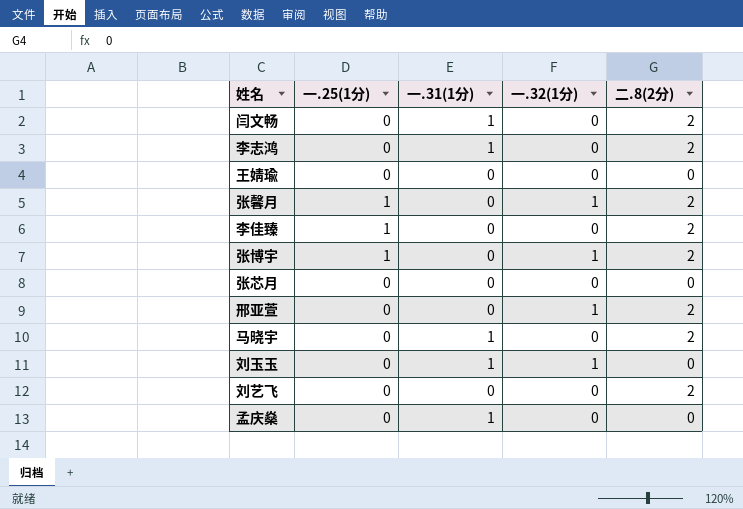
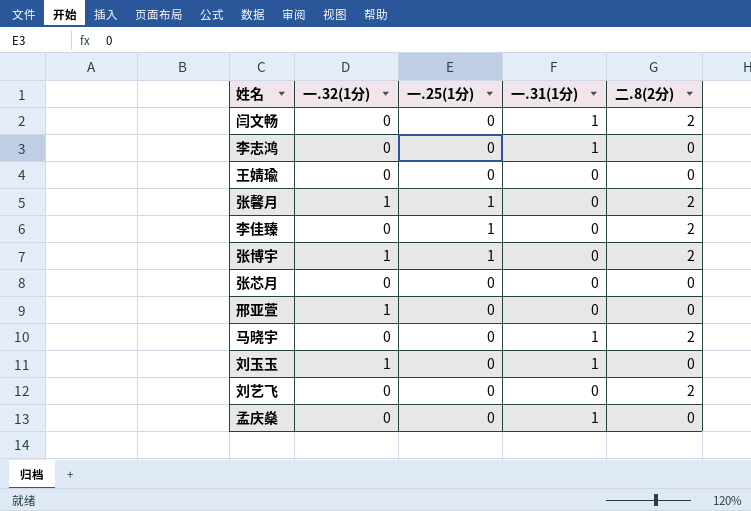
column 一.32(1分) | position: 4 -> 2
李志鸿 | 二.8(2分): 2 -> 0
邢亚萱 | 二.8(2分): 2 -> 0

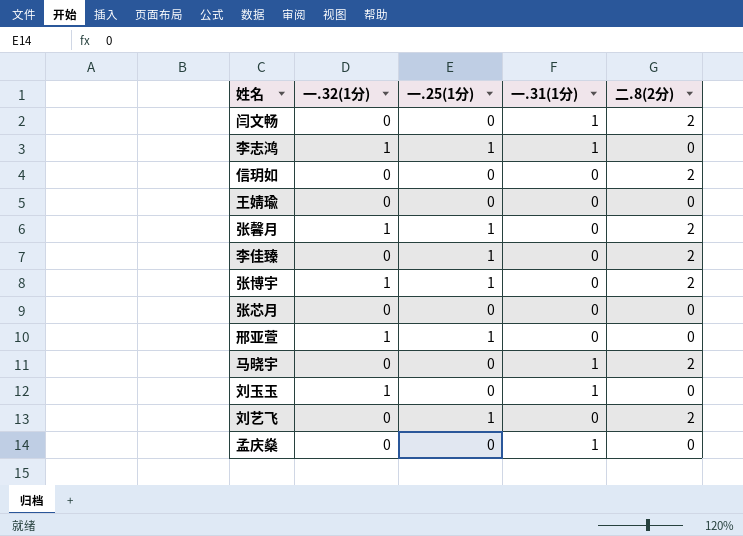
李志鸿 | 一.32(1分): 0 -> 1
李志鸿 | 一.25(1分): 0 -> 1
row 信玥如: none -> 0 | 0 | 0 | 2
邢亚萱 | 一.25(1分): 0 -> 1
刘艺飞 | 一.25(1分): 0 -> 1

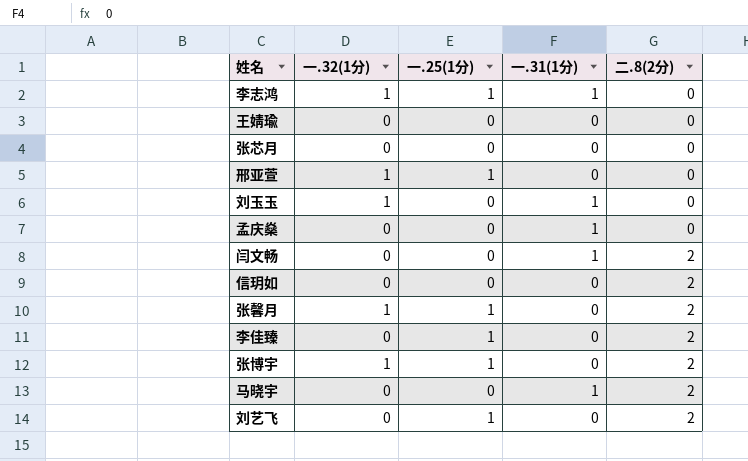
row order: none -> 二.8(2分) ascending

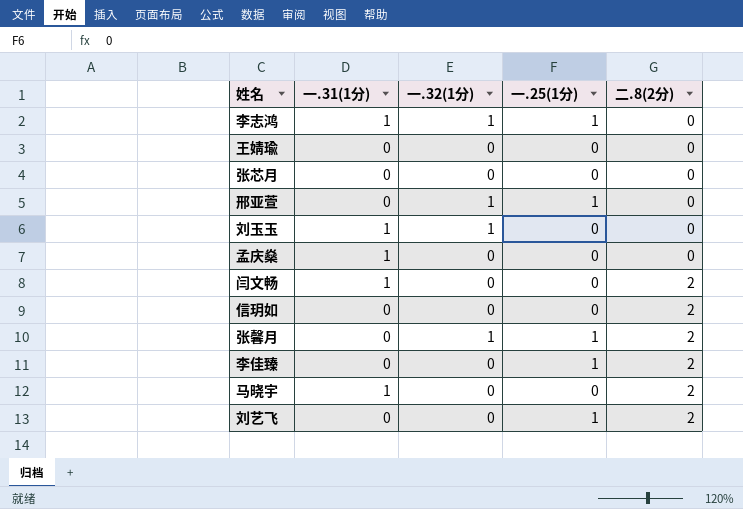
column 一.31(1分) | position: 4 -> 2
row 张博宇: 1 | 1 | 0 | 2 -> none

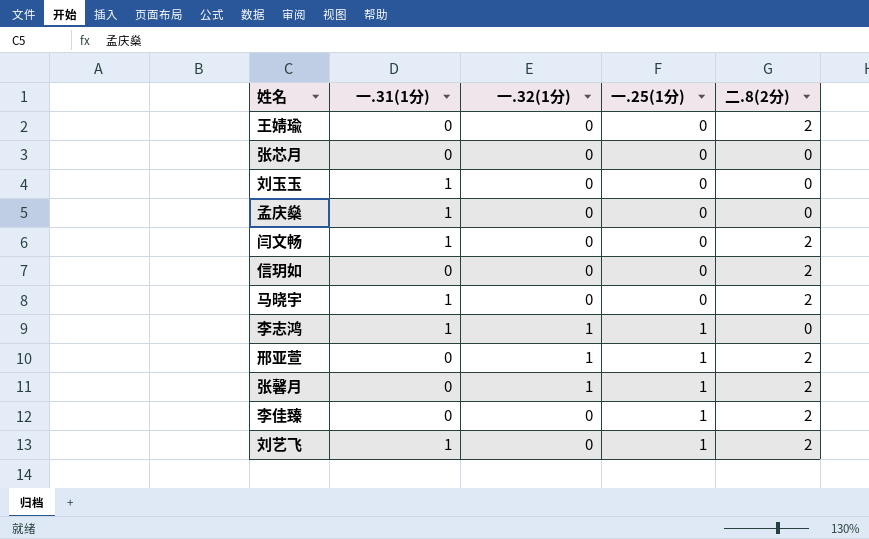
row order: 二.8(2分) ascending -> 一.25(1分) ascending
王婧瑜 | 二.8(2分): 0 -> 2
刘玉玉 | 一.32(1分): 1 -> 0
邢亚萱 | 二.8(2分): 0 -> 2
刘艺飞 | 一.31(1分): 0 -> 1

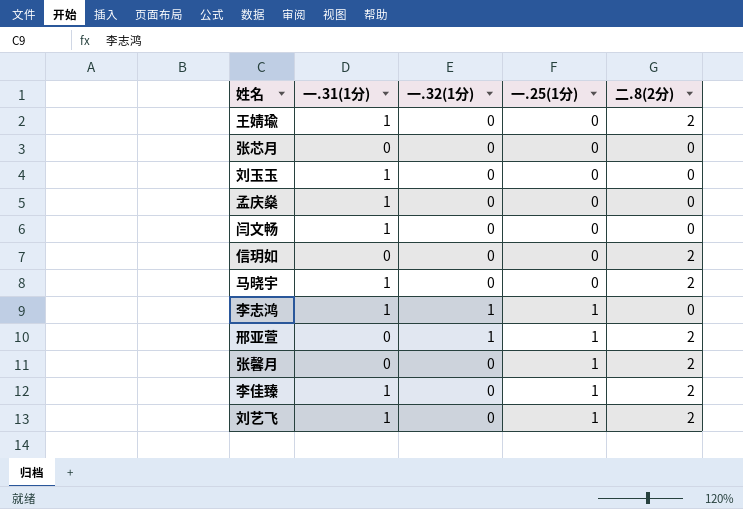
王婧瑜 | 一.31(1分): 0 -> 1
闫文畅 | 二.8(2分): 2 -> 0
张馨月 | 一.32(1分): 1 -> 0
李佳臻 | 一.31(1分): 0 -> 1

